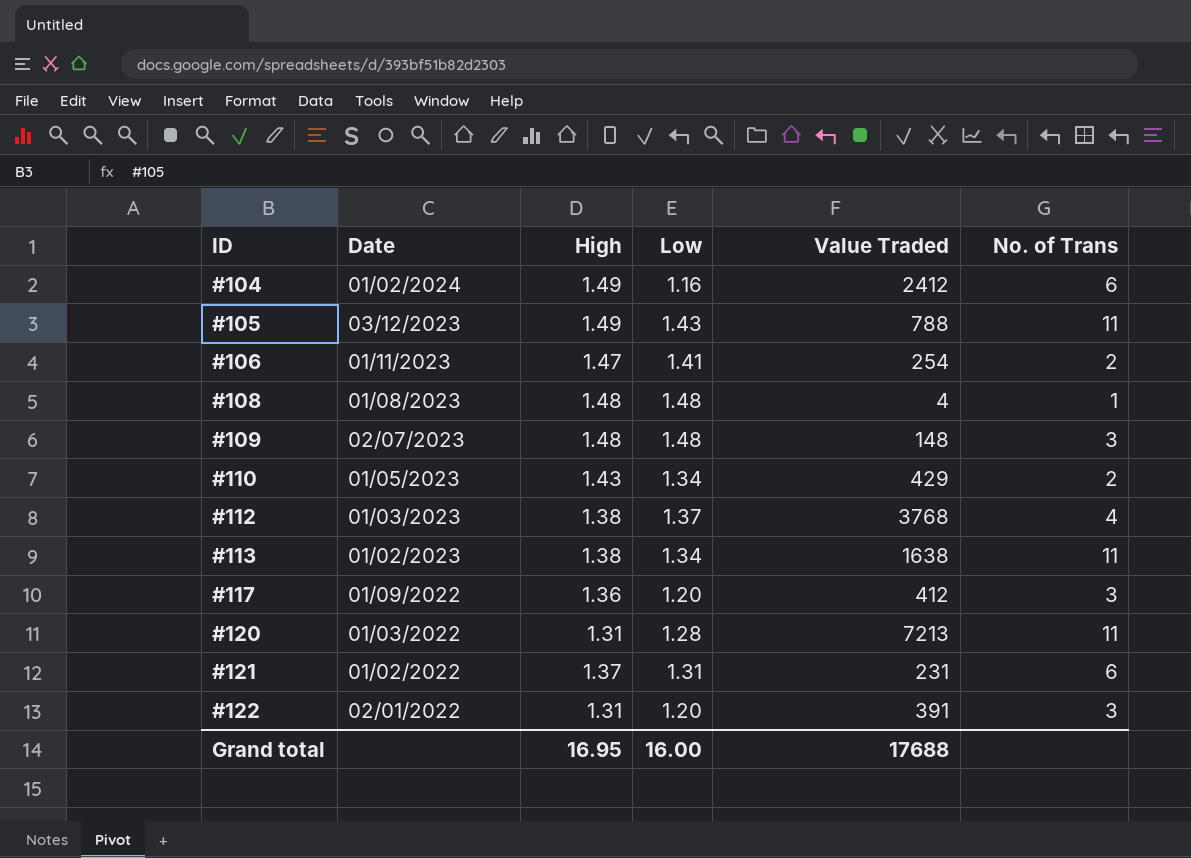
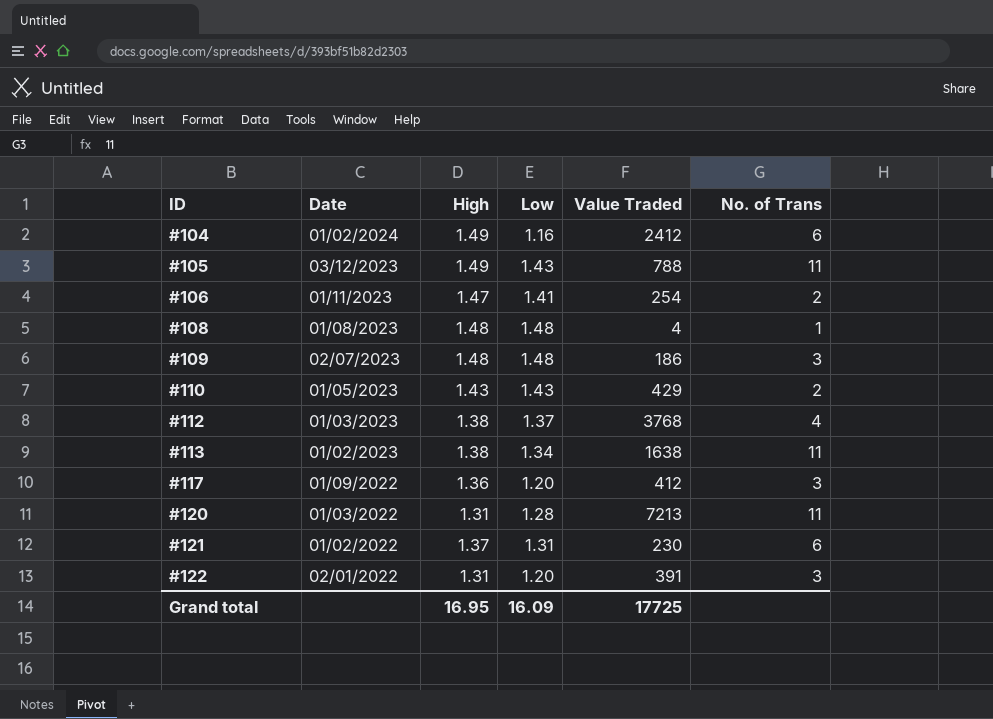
#109 | Value Traded: 148 -> 186
#110 | Low: 1.34 -> 1.43
#121 | Value Traded: 231 -> 230
Grand total | Low: 16.00 -> 16.09
Grand total | Value Traded: 17688 -> 17725

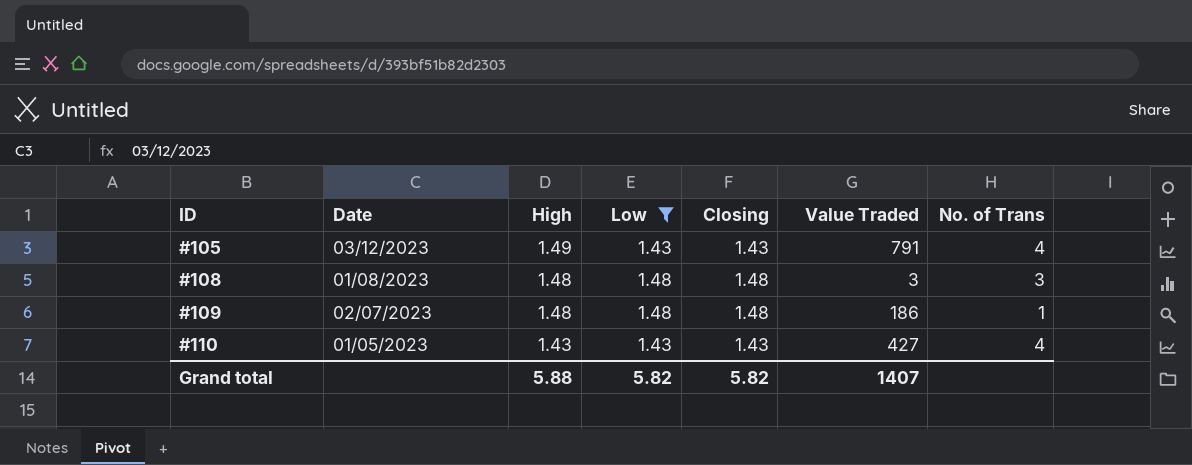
filter: none -> Low >= 1.43
column Closing | position: none -> 5
#105 | Value Traded: 788 -> 791
#105 | No. of Trans: 11 -> 4
#108 | Value Traded: 4 -> 3
#108 | No. of Trans: 1 -> 3
#109 | No. of Trans: 3 -> 1
#110 | Value Traded: 429 -> 427
#110 | No. of Trans: 2 -> 4
Grand total | High: 16.95 -> 5.88
Grand total | Low: 16.09 -> 5.82
Grand total | Value Traded: 17725 -> 1407

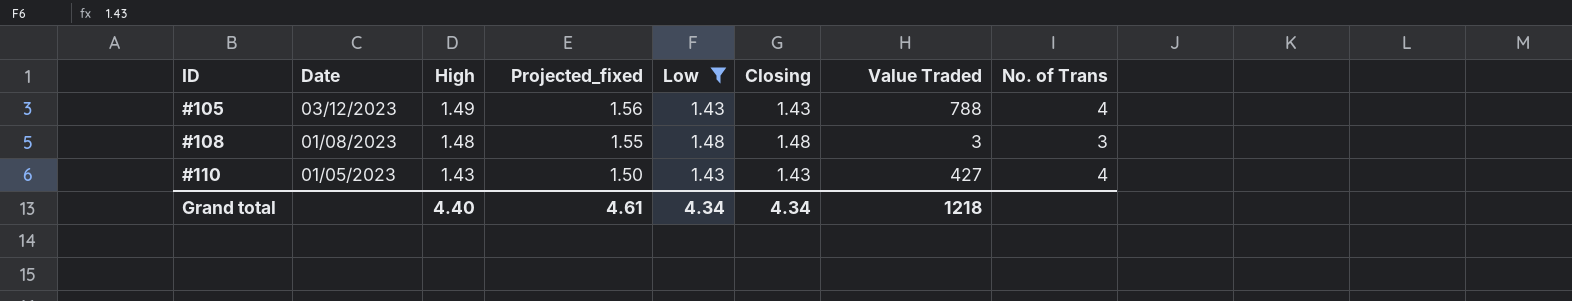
column Projected_fixed | formula: none -> [High] * 1.05
row #109: 02/07/2023 | 1.48 | 1.48 | 1.48 | 186 | 1 -> none
#105 | Value Traded: 791 -> 788
Grand total | High: 5.88 -> 4.40
Grand total | Low: 5.82 -> 4.34
Grand total | Closing: 5.82 -> 4.34
Grand total | Value Traded: 1407 -> 1218

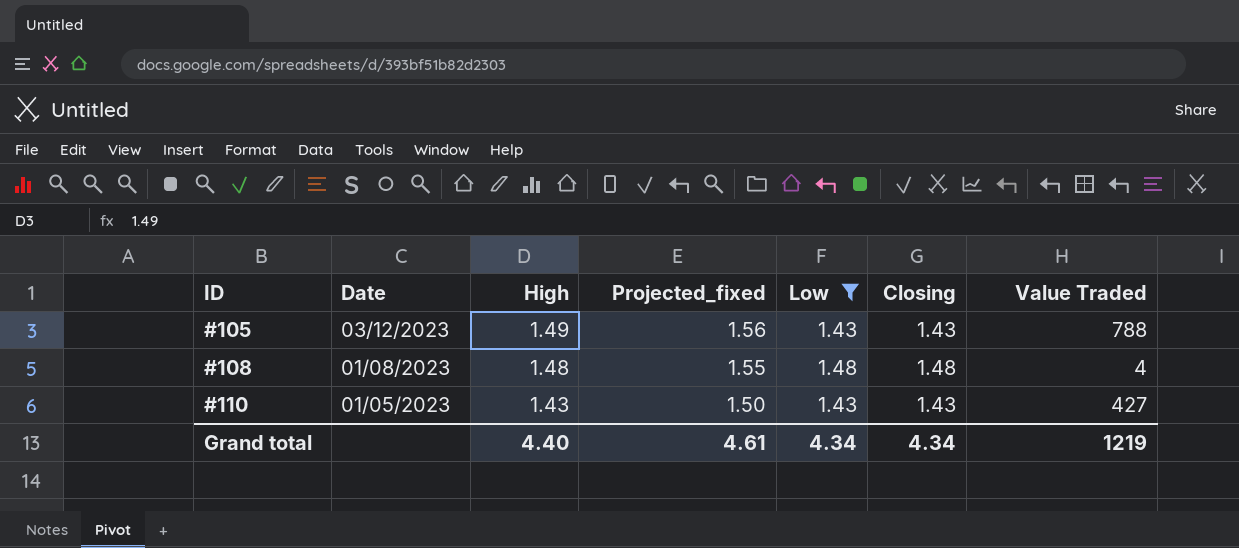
column No. of Trans | position: 8 -> none
#108 | Value Traded: 3 -> 4
Grand total | Value Traded: 1218 -> 1219

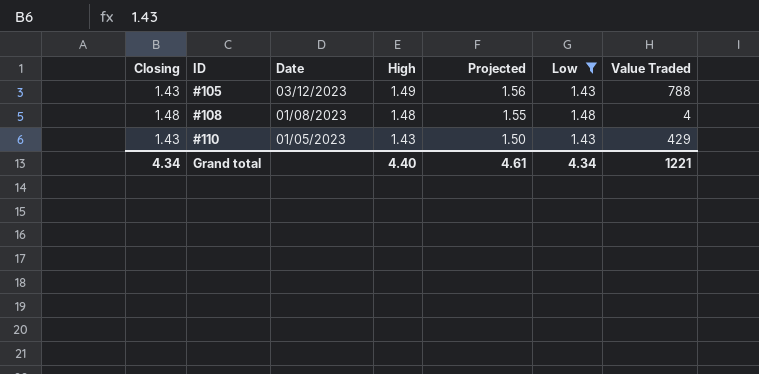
column Closing | position: 6 -> 1
column name: Projected_fixed -> Projected
#110 | Value Traded: 427 -> 429
Grand total | Value Traded: 1219 -> 1221

